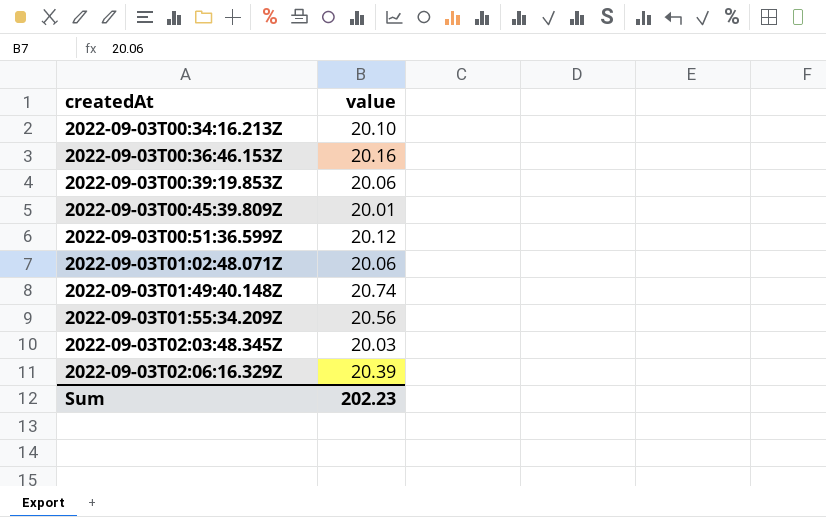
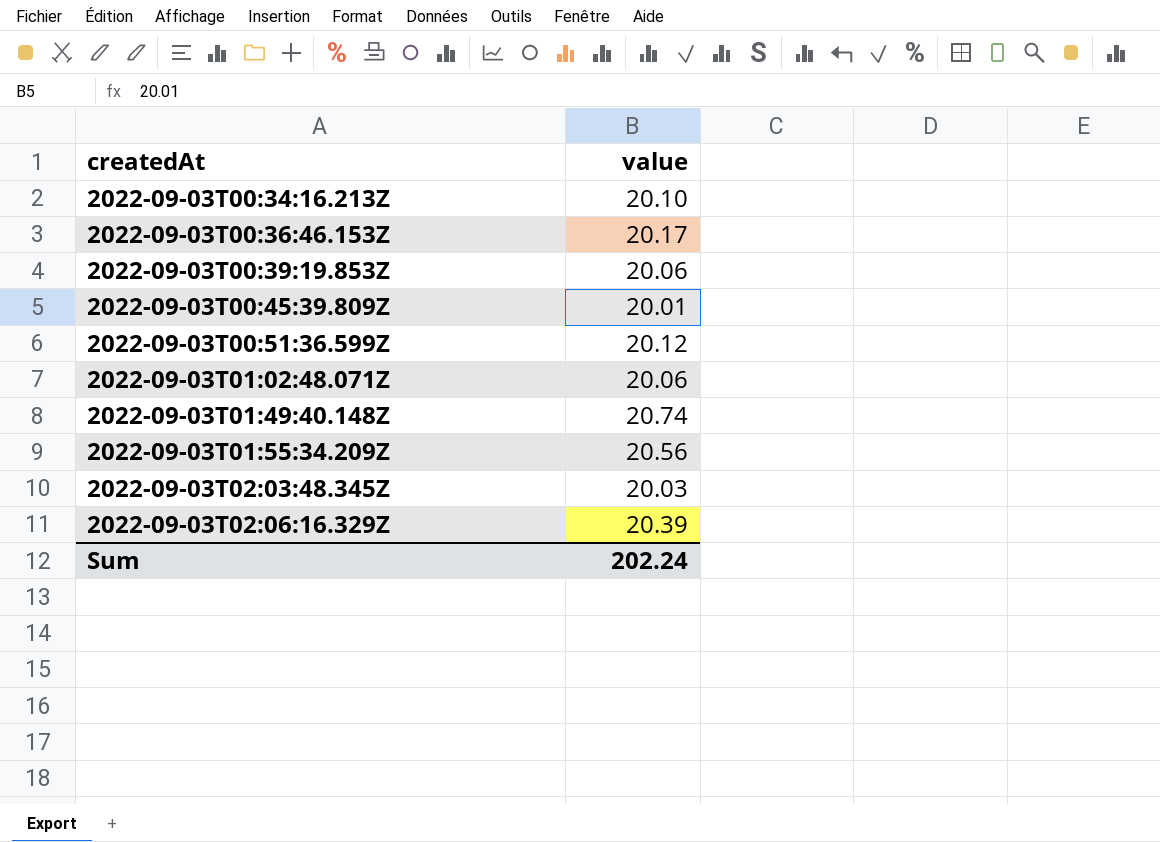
2022-09-03T00:36:46.153Z | value: 20.16 -> 20.17
Sum | value: 202.23 -> 202.24

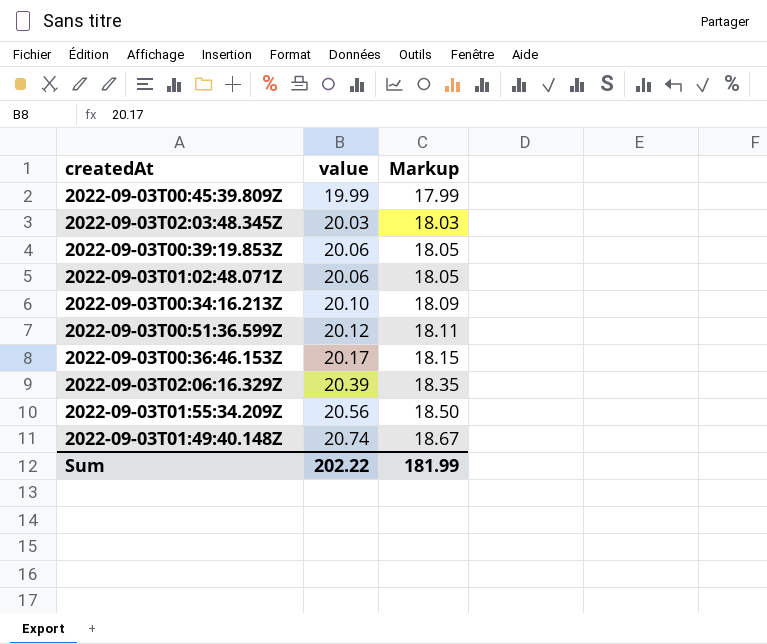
row order: createdAt ascending -> value ascending
column Markup | formula: none -> [value] * 0.9
2022-09-03T00:45:39.809Z | value: 20.01 -> 19.99
Sum | value: 202.24 -> 202.22

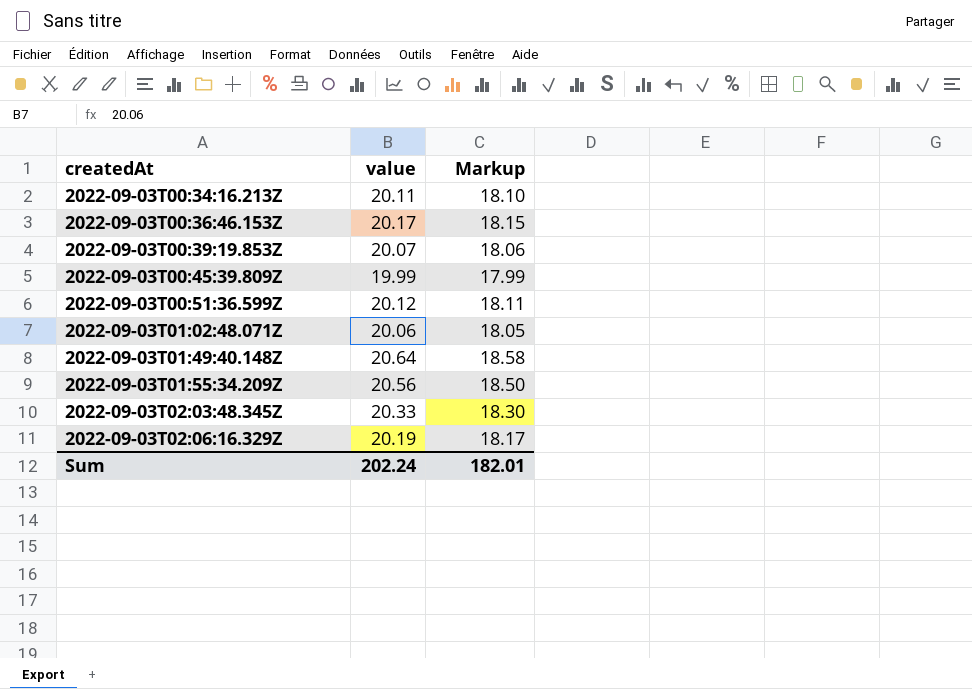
row order: value ascending -> createdAt ascending
2022-09-03T00:34:16.213Z | value: 20.10 -> 20.11
2022-09-03T00:34:16.213Z | Markup: 18.09 -> 18.10
2022-09-03T00:39:19.853Z | value: 20.06 -> 20.07
2022-09-03T00:39:19.853Z | Markup: 18.05 -> 18.06
2022-09-03T01:49:40.148Z | value: 20.74 -> 20.64
2022-09-03T01:49:40.148Z | Markup: 18.67 -> 18.58
2022-09-03T02:03:48.345Z | value: 20.03 -> 20.33
2022-09-03T02:03:48.345Z | Markup: 18.03 -> 18.30
2022-09-03T02:06:16.329Z | value: 20.39 -> 20.19
2022-09-03T02:06:16.329Z | Markup: 18.35 -> 18.17
Sum | value: 202.22 -> 202.24
Sum | Markup: 181.99 -> 182.01

